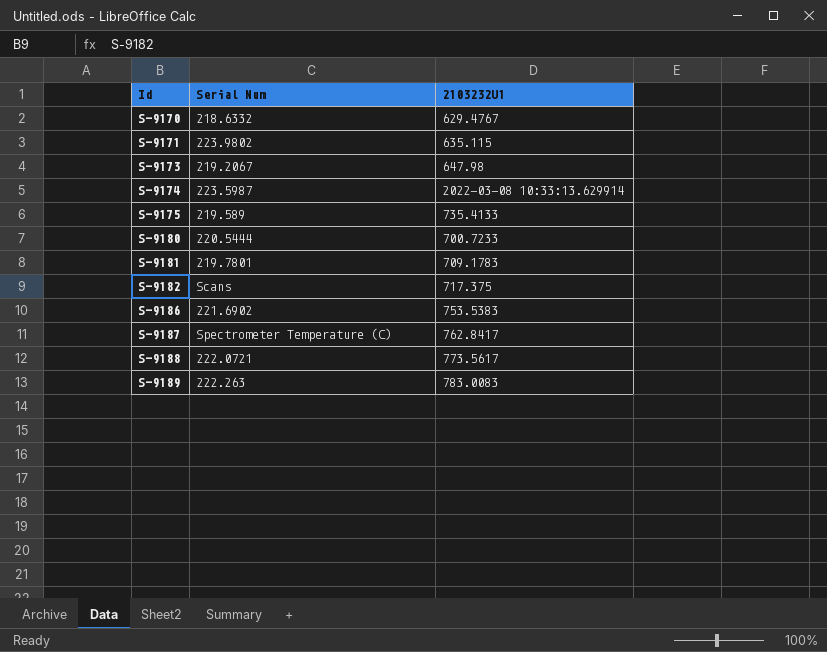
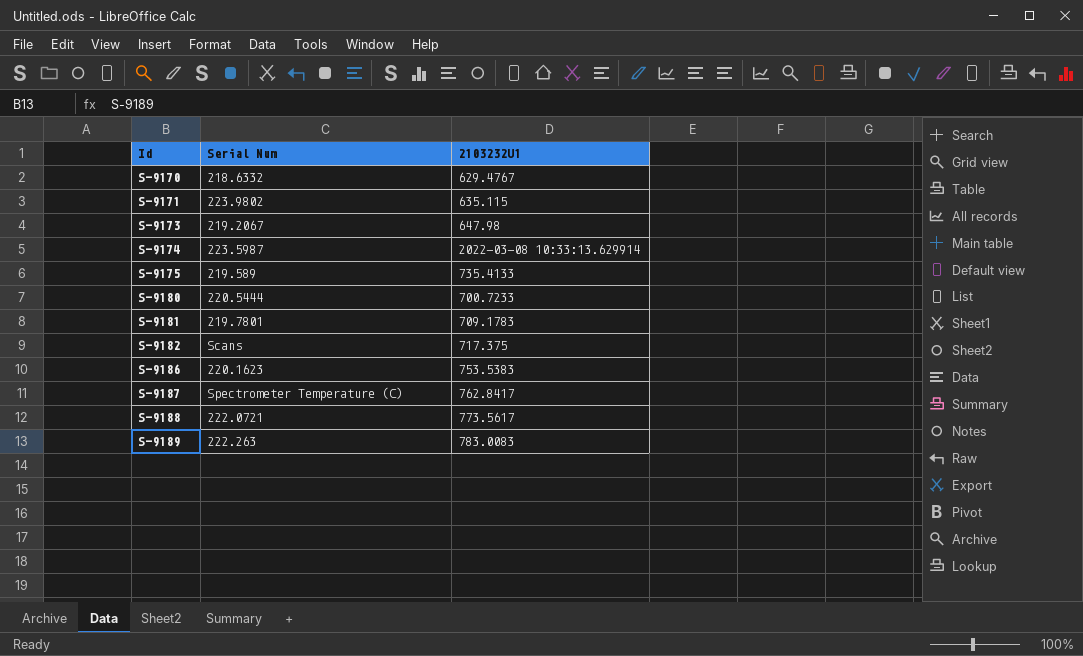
S-9186 | Serial Num: 221.6902 -> 220.1623

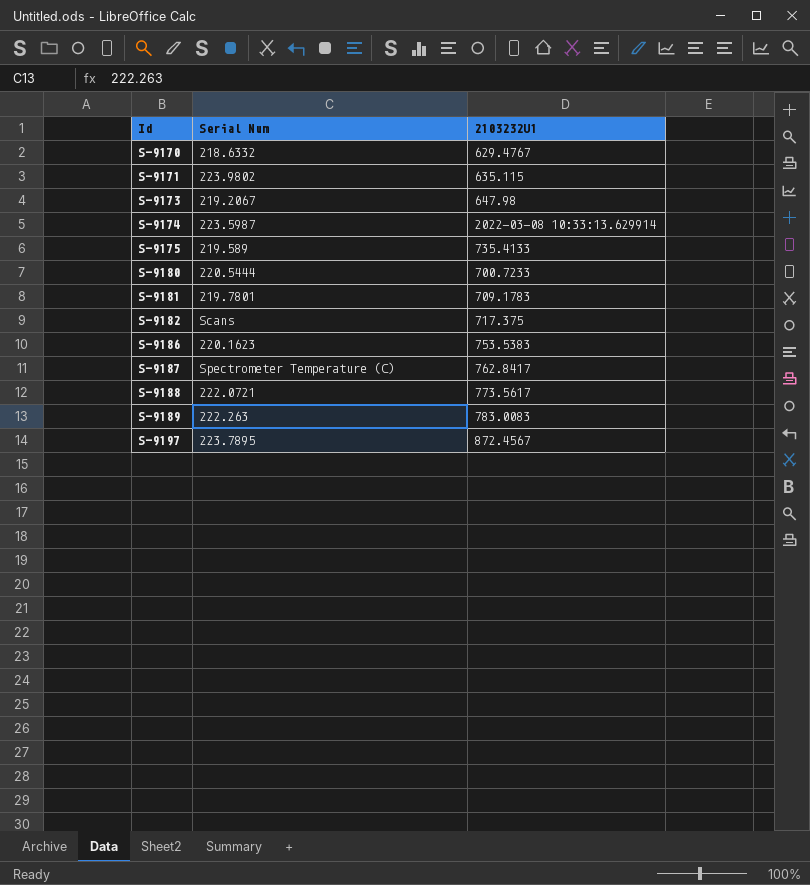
row S-9197: none -> 223.7895 | 872.4567

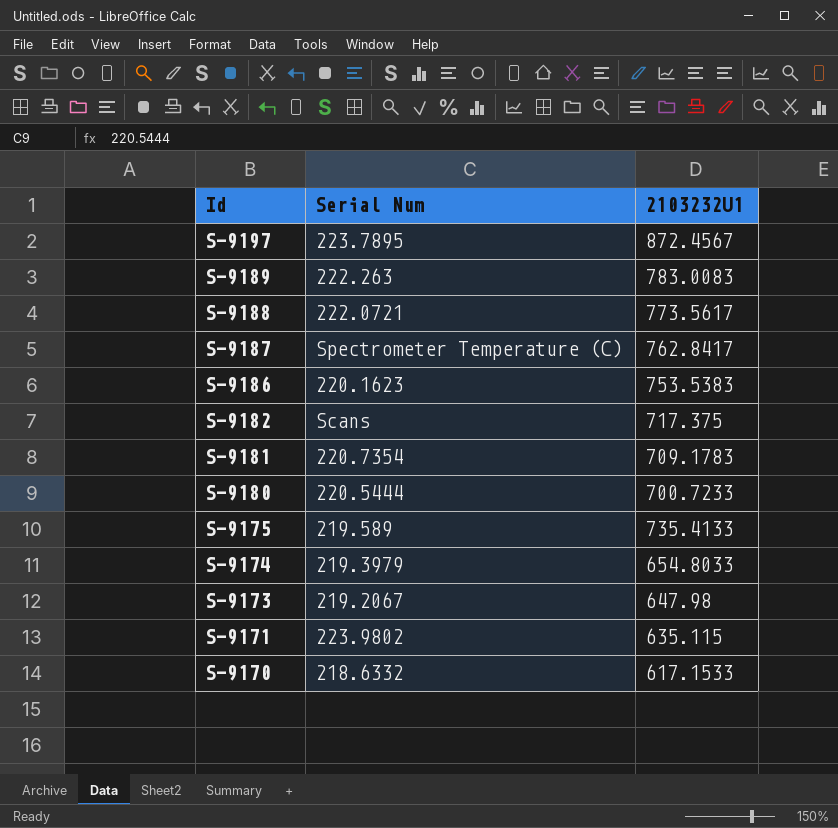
row order: Id ascending -> Id descending
S-9181 | Serial Num: 219.7801 -> 220.7354
S-9174 | Serial Num: 223.5987 -> 219.3979
S-9174 | 2103232U1: 2022-03-08 10:33:13.629914 -> 654.8033
S-9170 | 2103232U1: 629.4767 -> 617.1533

